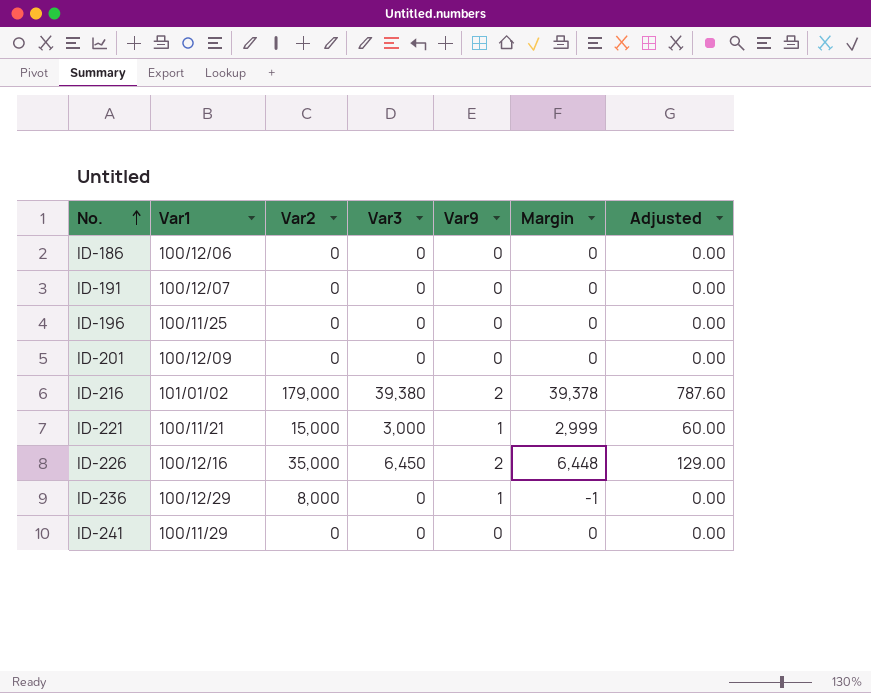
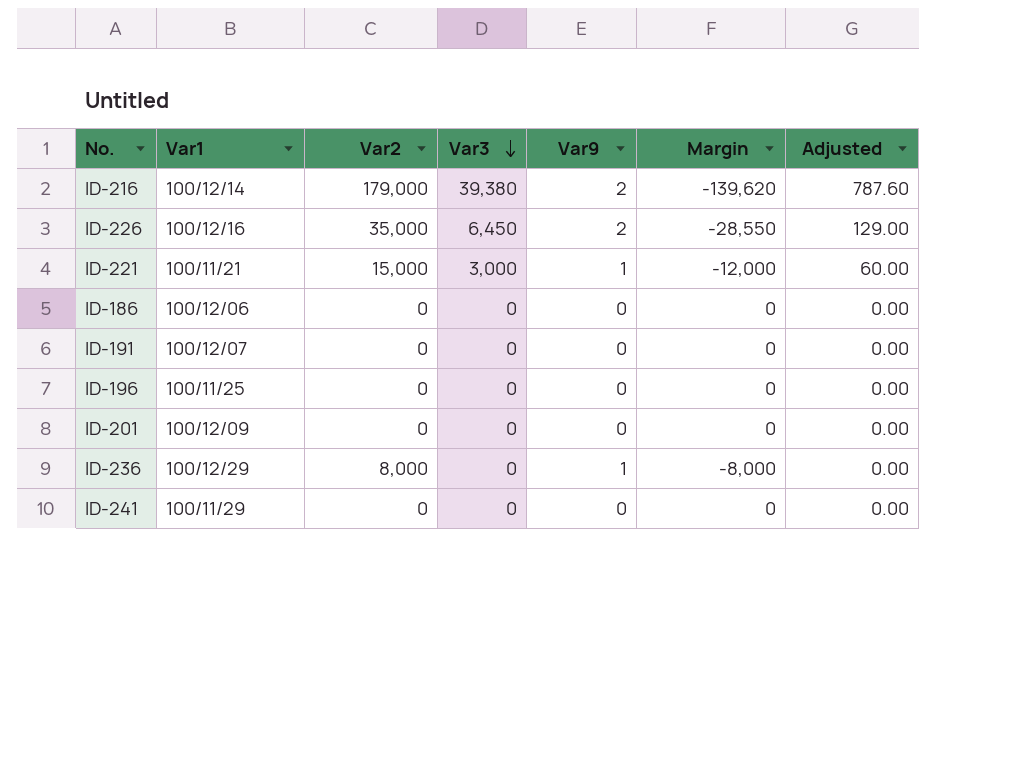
row order: No. ascending -> Var3 descending
column Margin | formula: [Var3] - [Var9] -> [Var3] - [Var2]
ID-216 | Var1: 101/01/02 -> 100/12/14

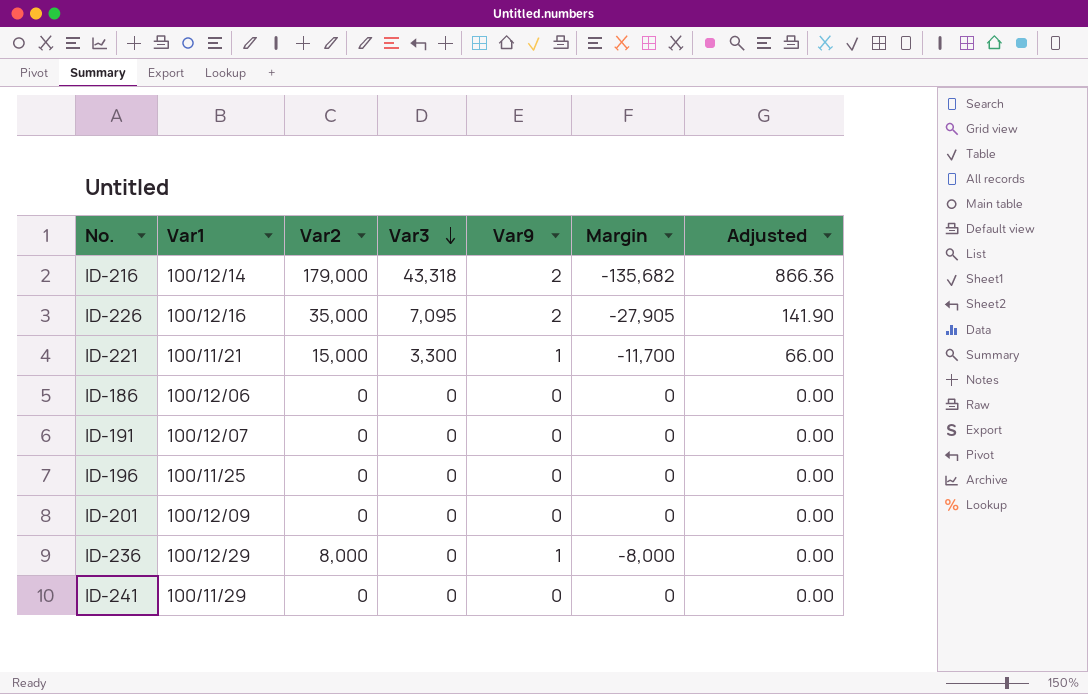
ID-216 | Var3: 39,380 -> 43,318
ID-216 | Margin: -139,620 -> -135,682
ID-216 | Adjusted: 787.60 -> 866.36
ID-226 | Var3: 6,450 -> 7,095
ID-226 | Margin: -28,550 -> -27,905
ID-226 | Adjusted: 129.00 -> 141.90
ID-221 | Var3: 3,000 -> 3,300
ID-221 | Margin: -12,000 -> -11,700
ID-221 | Adjusted: 60.00 -> 66.00

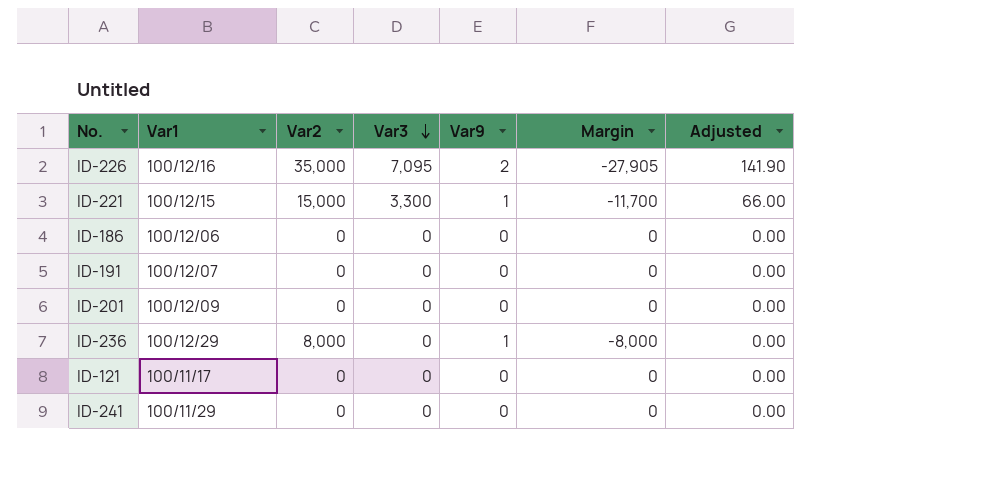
row ID-216: 100/12/14 | 179,000 | 43,318 | 2 | -135,682 | 866.36 -> none
row ID-196: 100/11/25 | 0 | 0 | 0 | 0 | 0.00 -> none
ID-221 | Var1: 100/11/21 -> 100/12/15
row ID-121: none -> 100/11/17 | 0 | 0 | 0 | 0 | 0.00

